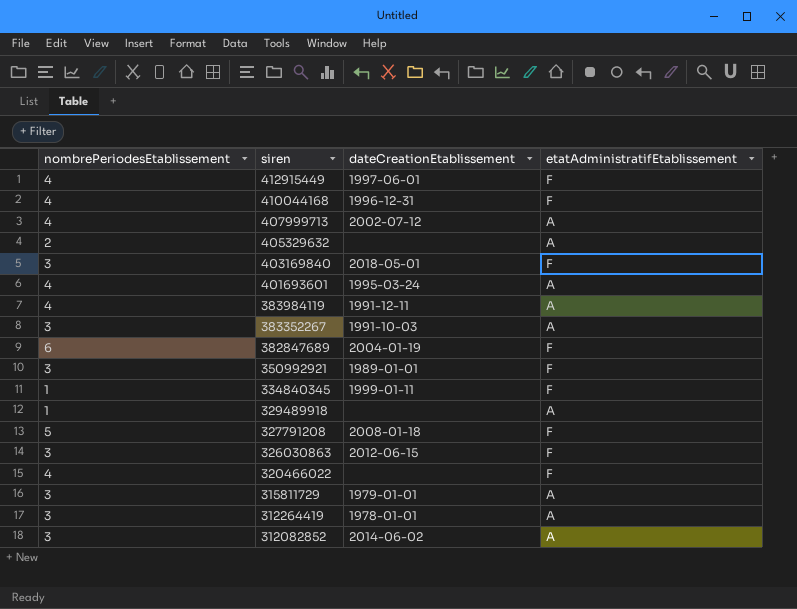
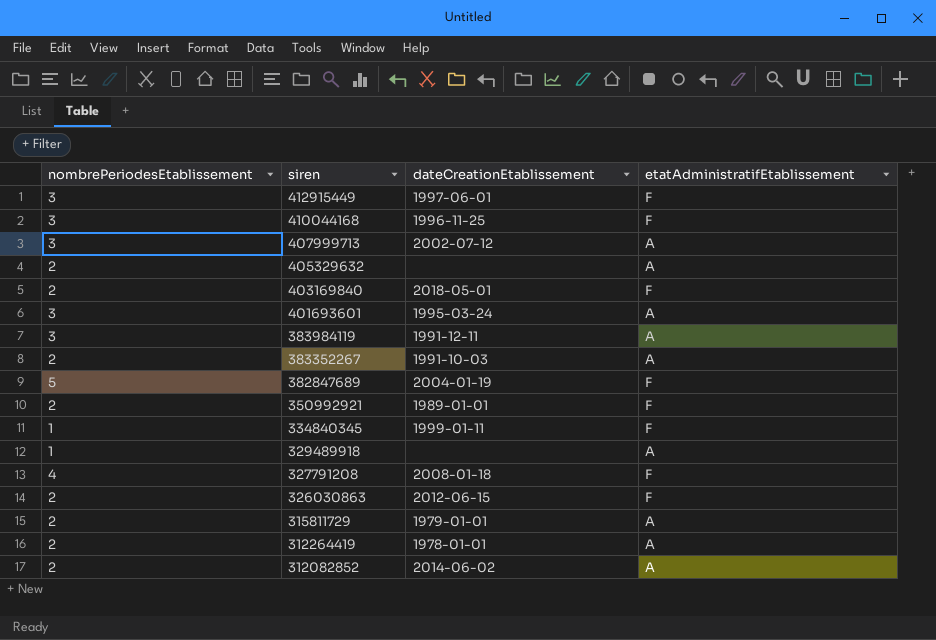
row 320466022: 4 | none | F -> none
412915449 | nombrePeriodesEtablissement: 4 -> 3
410044168 | nombrePeriodesEtablissement: 4 -> 3
410044168 | dateCreationEtablissement: 1996-12-31 -> 1996-11-25
407999713 | nombrePeriodesEtablissement: 4 -> 3
403169840 | nombrePeriodesEtablissement: 3 -> 2
401693601 | nombrePeriodesEtablissement: 4 -> 3
383984119 | nombrePeriodesEtablissement: 4 -> 3
383352267 | nombrePeriodesEtablissement: 3 -> 2
382847689 | nombrePeriodesEtablissement: 6 -> 5
350992921 | nombrePeriodesEtablissement: 3 -> 2
327791208 | nombrePeriodesEtablissement: 5 -> 4
326030863 | nombrePeriodesEtablissement: 3 -> 2
315811729 | nombrePeriodesEtablissement: 3 -> 2
312264419 | nombrePeriodesEtablissement: 3 -> 2
312082852 | nombrePeriodesEtablissement: 3 -> 2

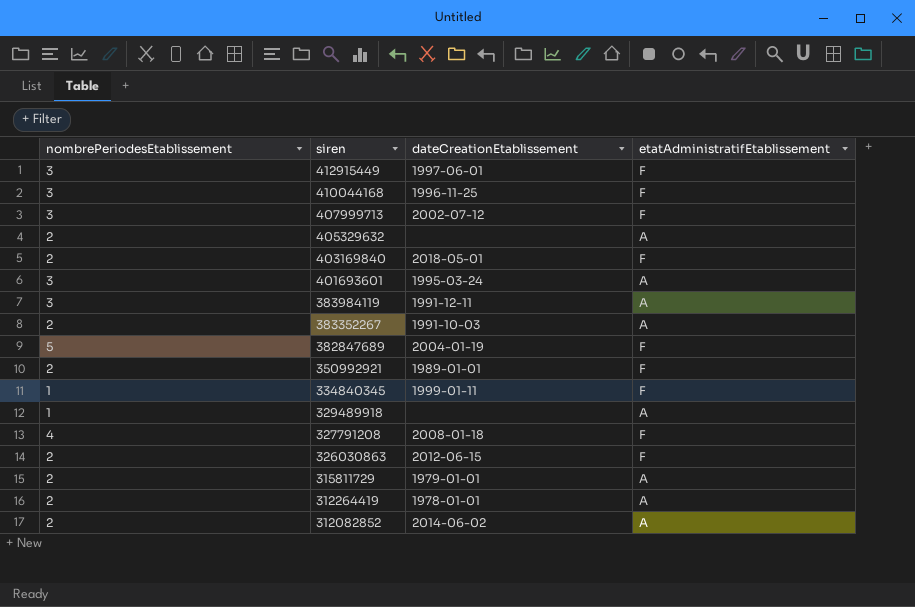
407999713 | etatAdministratifEtablissement: A -> F

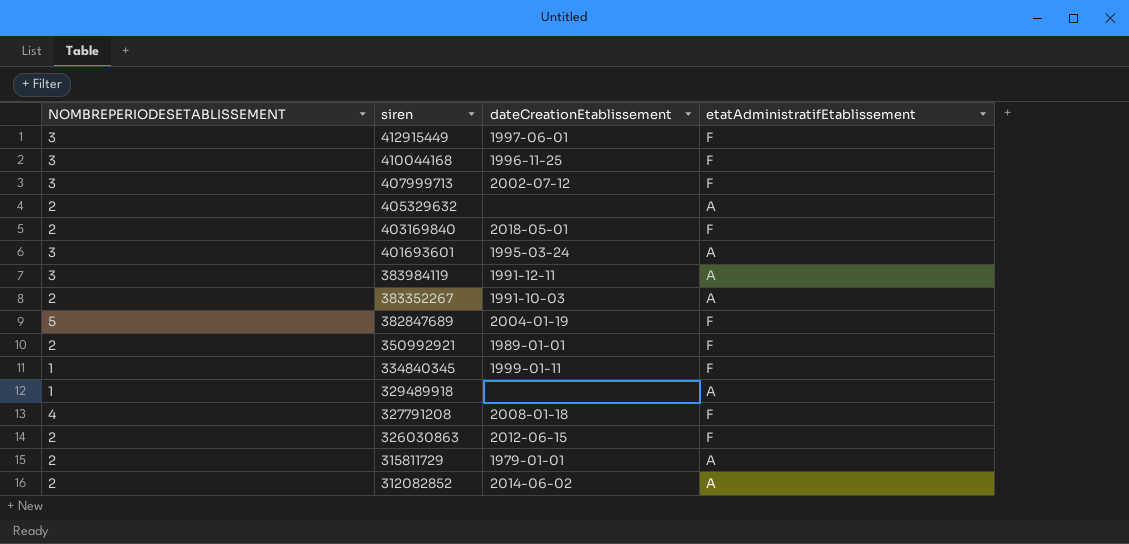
column name: nombrePeriodesEtablissement -> NOMBREPERIODESETABLISSEMENT
row 312264419: 2 | 1978-01-01 | A -> none

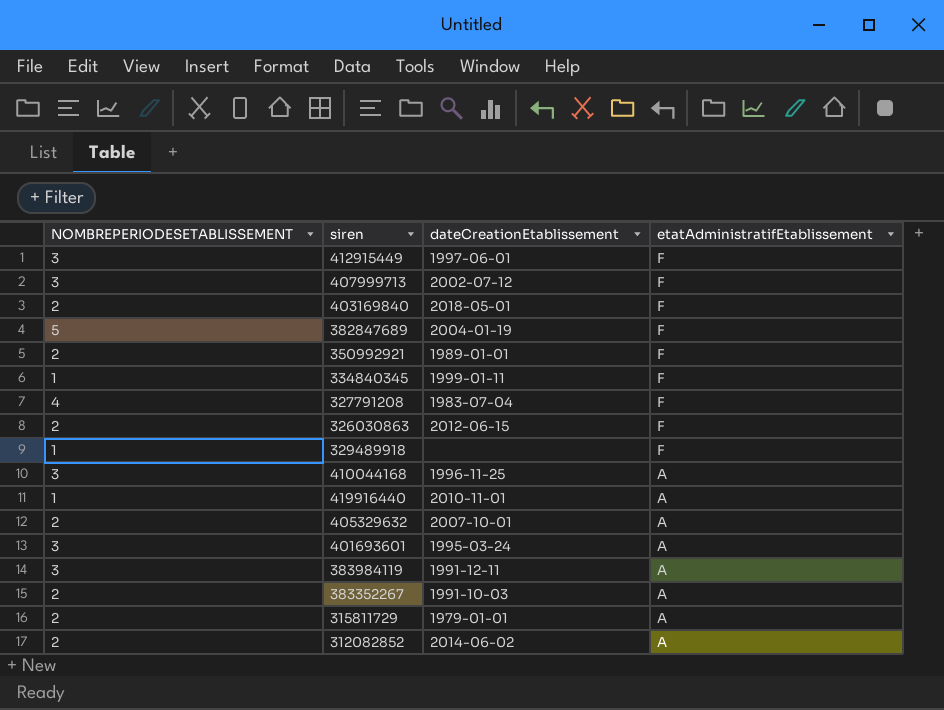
row order: siren descending -> etatAdministratifEtablissement descending
327791208 | dateCreationEtablissement: 2008-01-18 -> 1983-07-04
329489918 | etatAdministratifEtablissement: A -> F
410044168 | etatAdministratifEtablissement: F -> A
row 419916440: none -> 1 | 2010-11-01 | A
405329632 | dateCreationEtablissement: none -> 2007-10-01

